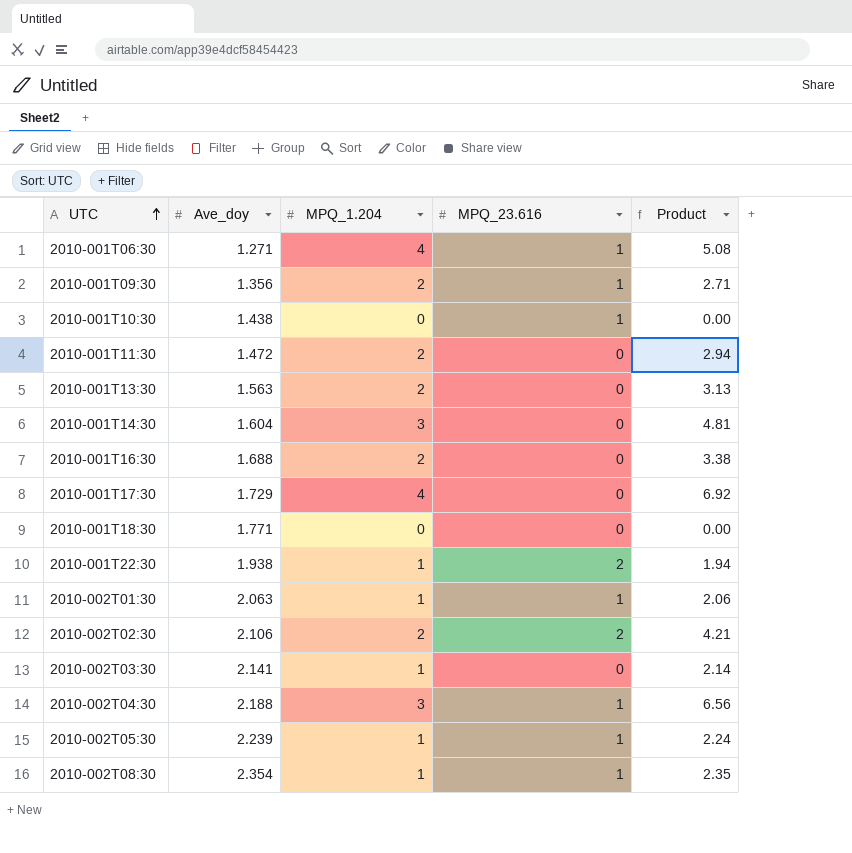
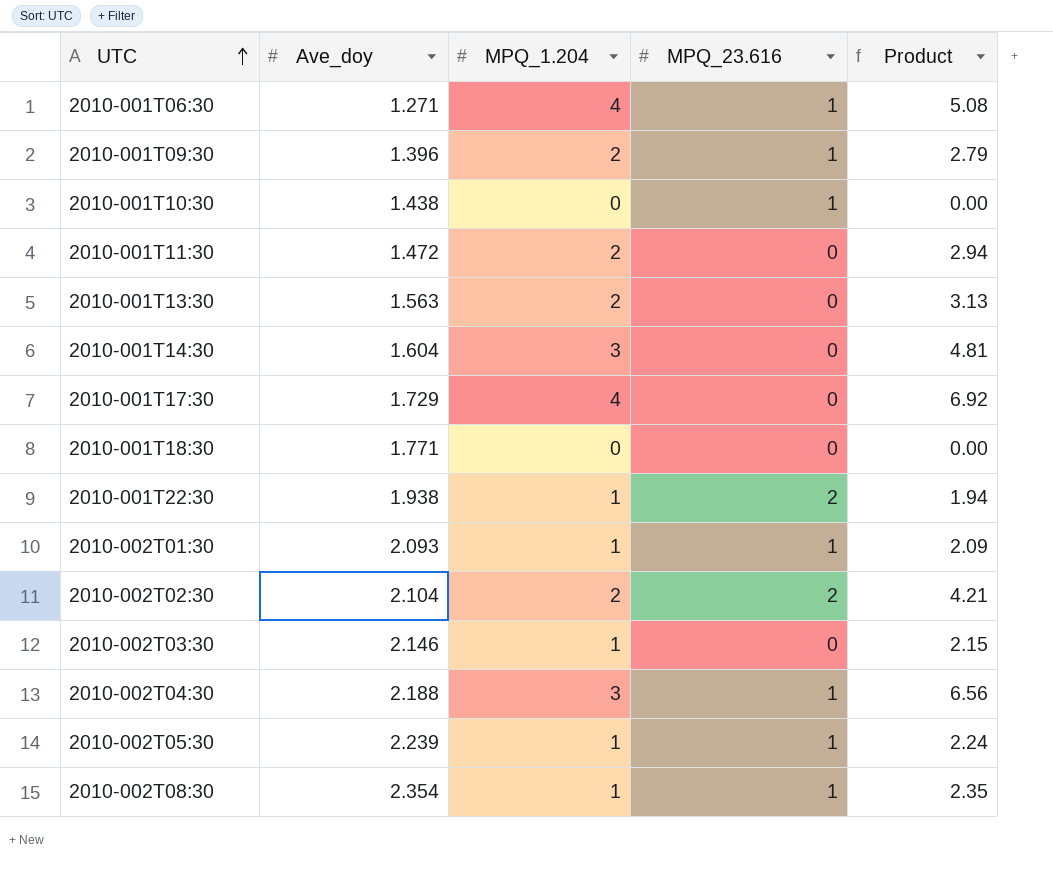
row 2010-001T16:30: 1.688 | 2 | 0 | 3.38 -> none
2010-001T09:30 | Ave_doy: 1.356 -> 1.396
2010-001T09:30 | Product: 2.71 -> 2.79
2010-002T01:30 | Ave_doy: 2.063 -> 2.093
2010-002T01:30 | Product: 2.06 -> 2.09
2010-002T02:30 | Ave_doy: 2.106 -> 2.104
2010-002T03:30 | Ave_doy: 2.141 -> 2.146
2010-002T03:30 | Product: 2.14 -> 2.15

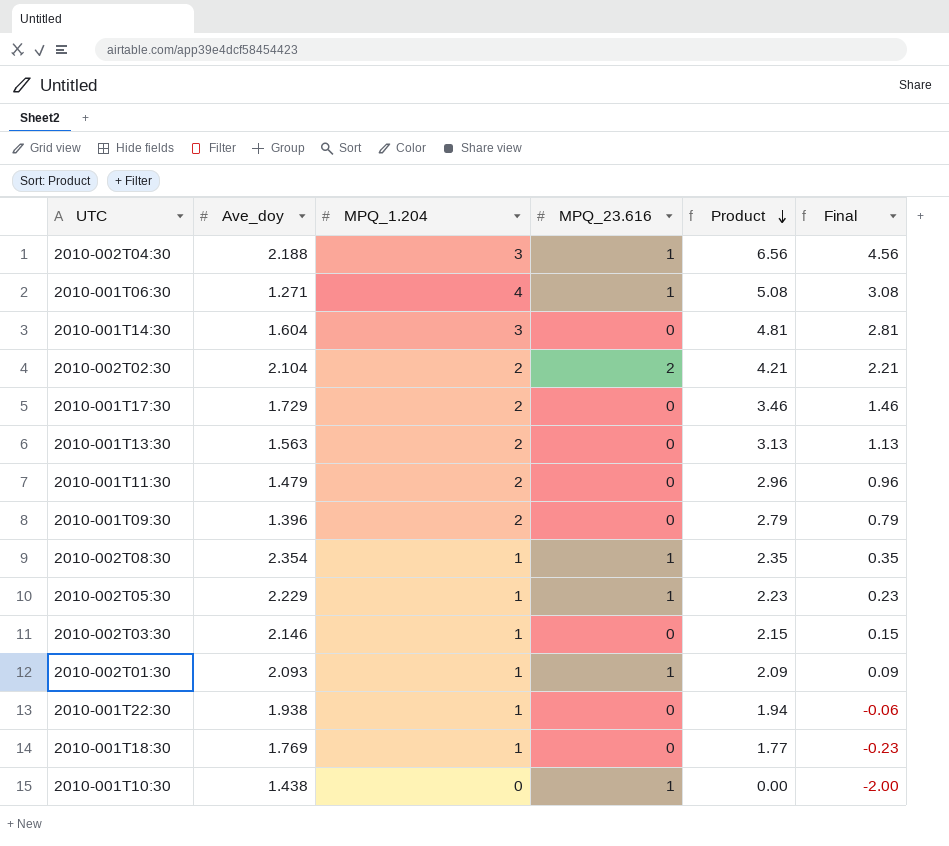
row order: UTC ascending -> Product descending
column Final | formula: none -> [Product] - 2
2010-001T17:30 | MPQ_1.204: 4 -> 2
2010-001T17:30 | Product: 6.92 -> 3.46
2010-001T11:30 | Ave_doy: 1.472 -> 1.479
2010-001T11:30 | Product: 2.94 -> 2.96
2010-001T09:30 | MPQ_23.616: 1 -> 0
2010-002T05:30 | Ave_doy: 2.239 -> 2.229
2010-002T05:30 | Product: 2.24 -> 2.23
2010-001T22:30 | MPQ_23.616: 2 -> 0
2010-001T18:30 | Ave_doy: 1.771 -> 1.769
2010-001T18:30 | MPQ_1.204: 0 -> 1
2010-001T18:30 | Product: 0.00 -> 1.77

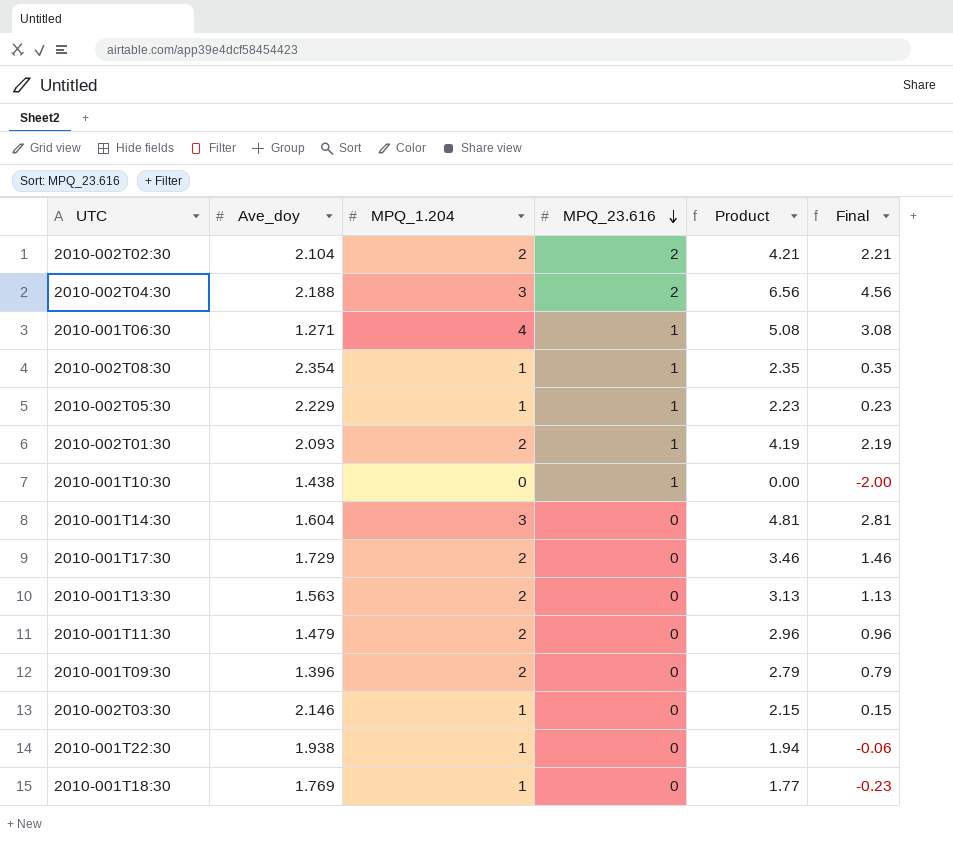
row order: Product descending -> MPQ_23.616 descending
2010-002T04:30 | MPQ_23.616: 1 -> 2
2010-002T01:30 | MPQ_1.204: 1 -> 2
2010-002T01:30 | Product: 2.09 -> 4.19
2010-002T01:30 | Final: 0.09 -> 2.19

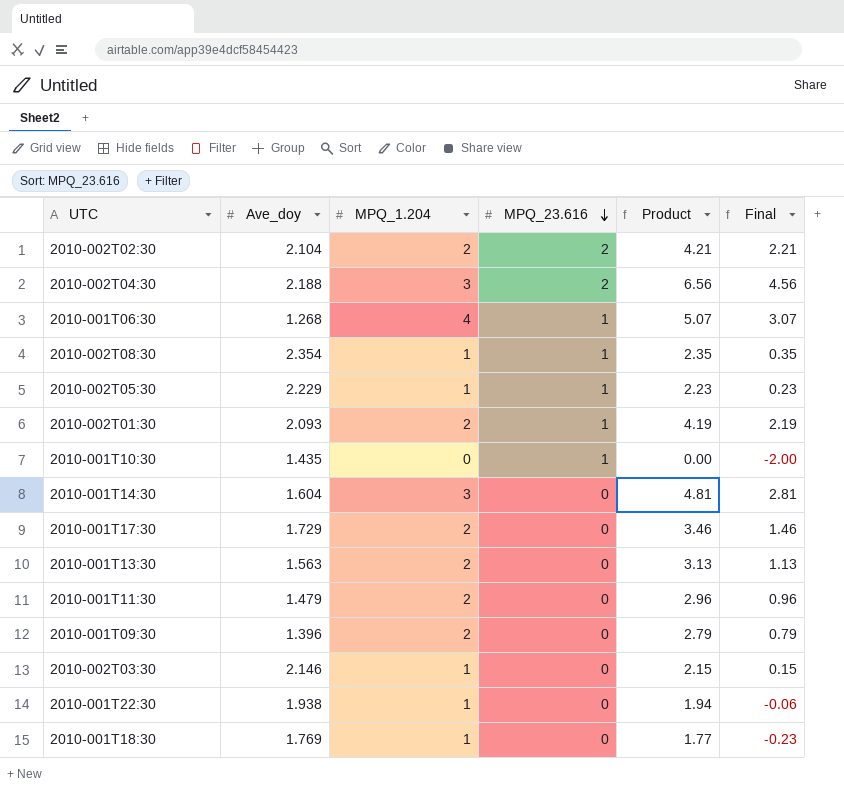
2010-001T06:30 | Ave_doy: 1.271 -> 1.268
2010-001T06:30 | Product: 5.08 -> 5.07
2010-001T06:30 | Final: 3.08 -> 3.07
2010-001T10:30 | Ave_doy: 1.438 -> 1.435

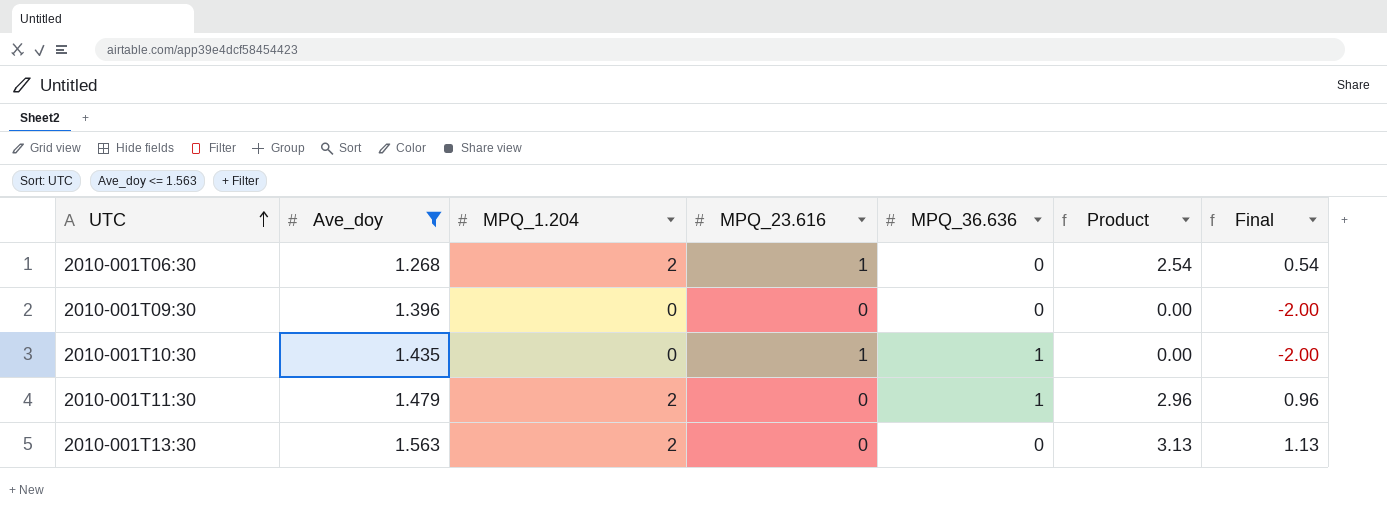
filter: none -> Ave_doy <= 1.563
row order: MPQ_23.616 descending -> UTC ascending
column MPQ_36.636 | position: none -> 5
2010-001T06:30 | MPQ_1.204: 4 -> 2
2010-001T06:30 | Product: 5.07 -> 2.54
2010-001T06:30 | Final: 3.07 -> 0.54
2010-001T09:30 | MPQ_1.204: 2 -> 0
2010-001T09:30 | Product: 2.79 -> 0.00
2010-001T09:30 | Final: 0.79 -> -2.00

